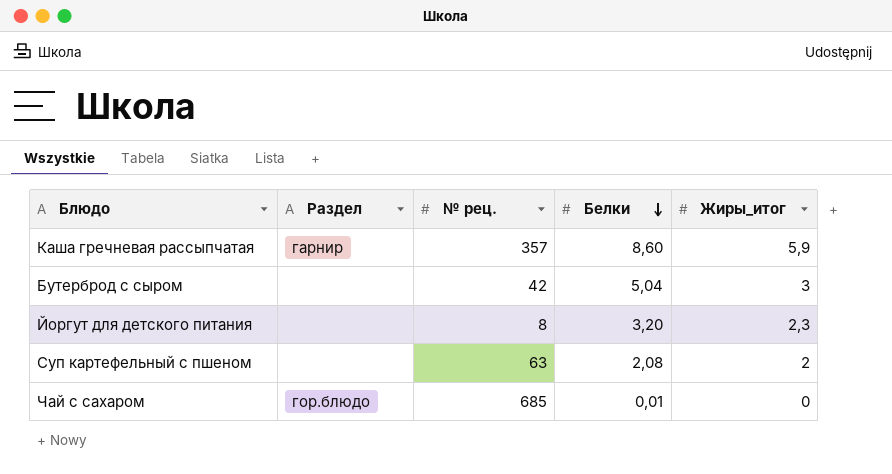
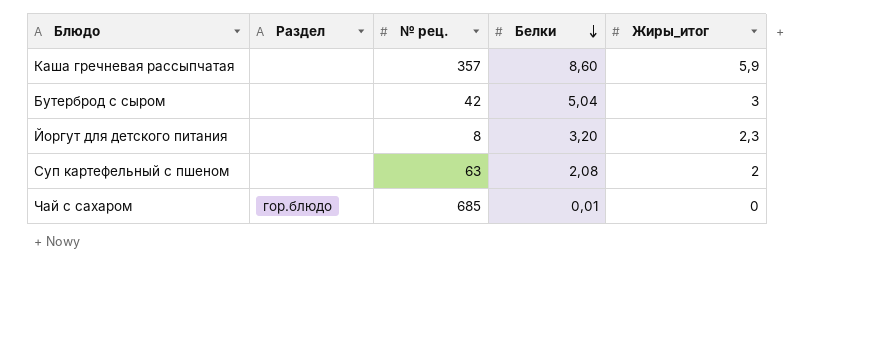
Каша гречневая рассыпчатая | Раздел: гарнир -> none

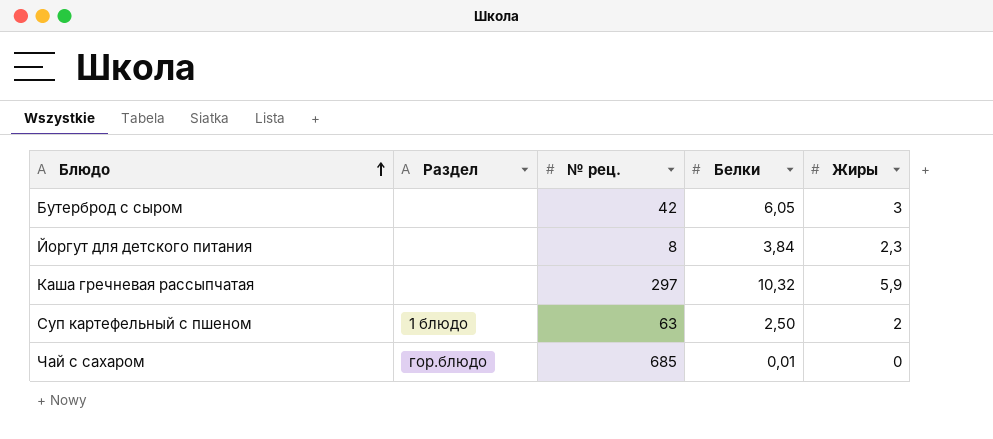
row order: Белки descending -> Блюдо ascending
column name: Жиры_итог -> Жиры
Бутерброд с сыром | Белки: 5,04 -> 6,05
Йоргут для детского питания | Белки: 3,20 -> 3,84
Каша гречневая рассыпчатая | № рец.: 357 -> 297
Каша гречневая рассыпчатая | Белки: 8,60 -> 10,32
Суп картефельный с пшеном | Раздел: none -> 1 блюдо
Суп картефельный с пшеном | Белки: 2,08 -> 2,50

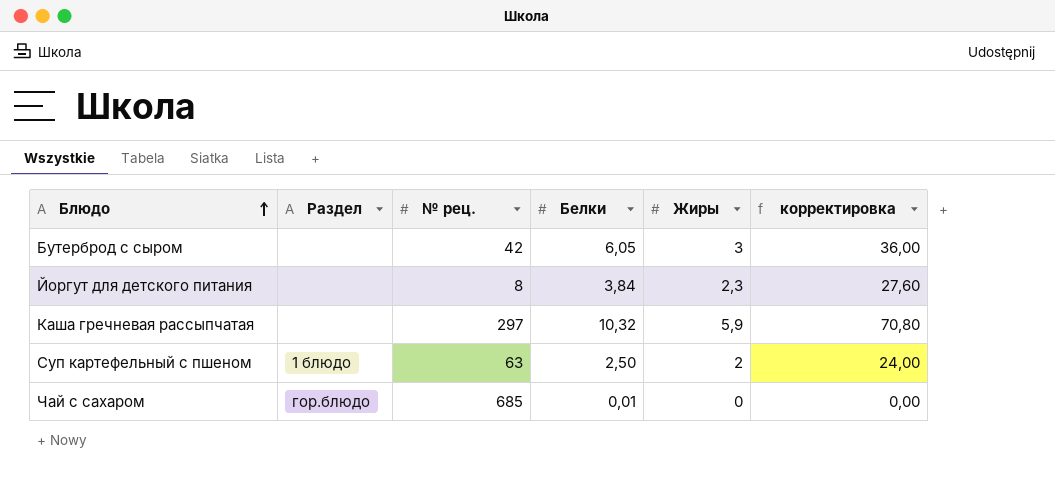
column корректировка | formula: none -> [Жиры] * 12

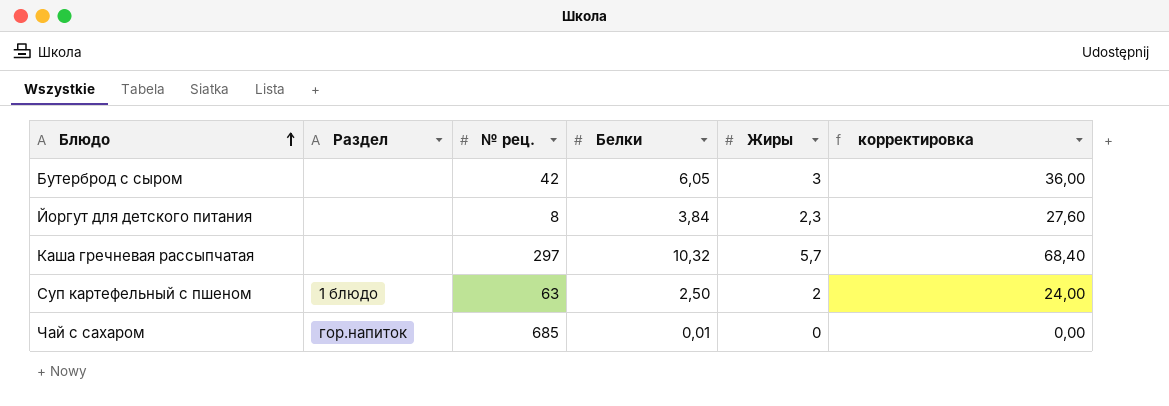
Каша гречневая рассыпчатая | Жиры: 5,9 -> 5,7
Каша гречневая рассыпчатая | корректировка: 70,80 -> 68,40
Чай с сахаром | Раздел: гор.блюдо -> гор.напиток

